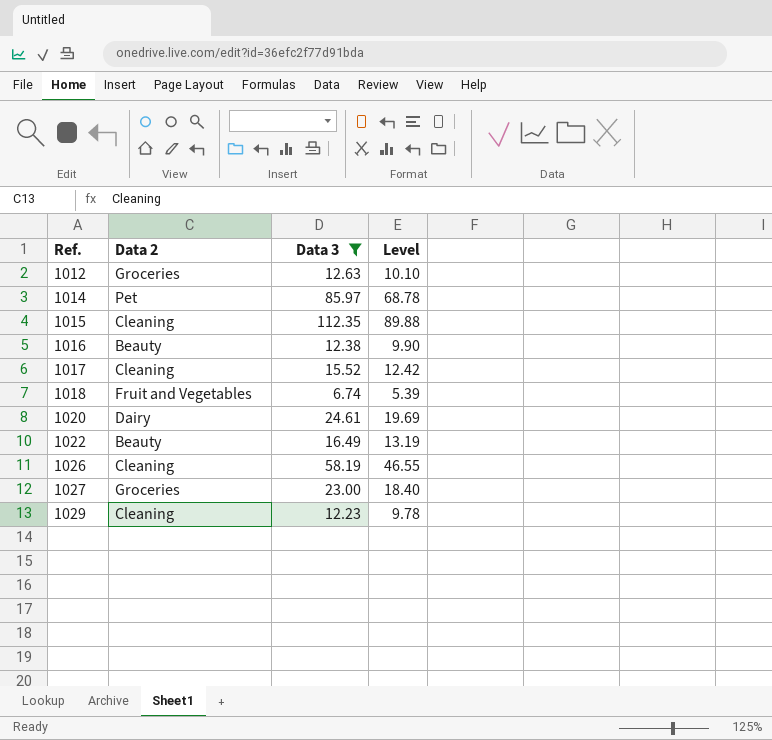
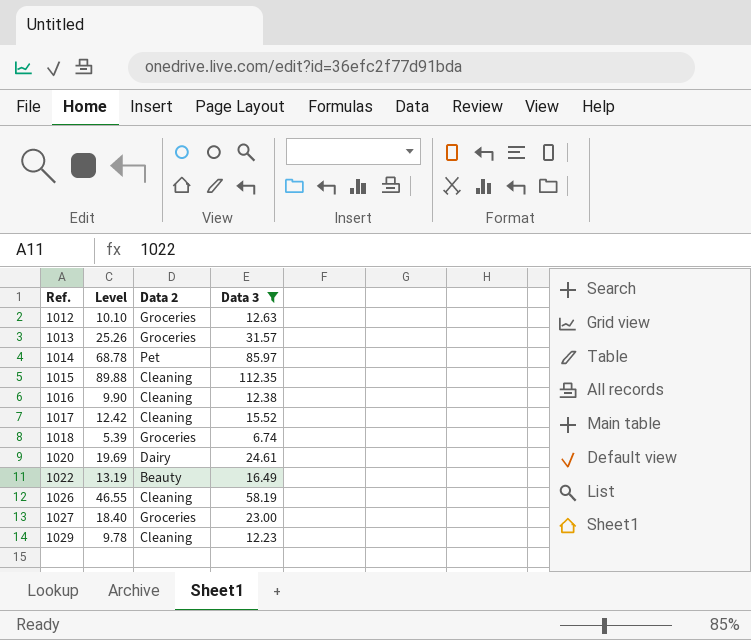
column Level | position: 4 -> 2
row 1013: none -> 25.26 | Groceries | 31.57
1016 | Data 2: Beauty -> Cleaning
1018 | Data 2: Fruit and Vegetables -> Groceries

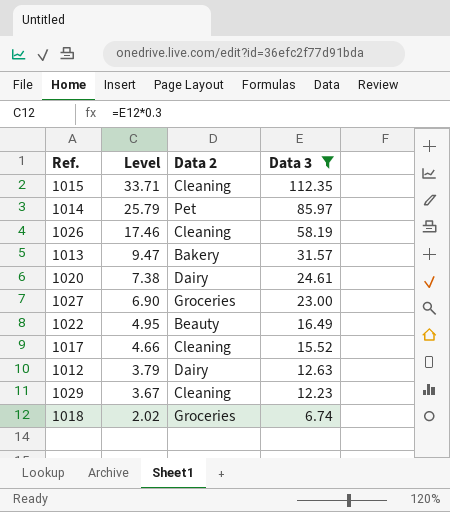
row order: Ref. ascending -> Level descending
column Level | formula: [Data 3] * 0.8 -> [Data 3] * 0.3
row 1016: 9.90 | Cleaning | 12.38 -> none
1013 | Data 2: Groceries -> Bakery
1012 | Data 2: Groceries -> Dairy

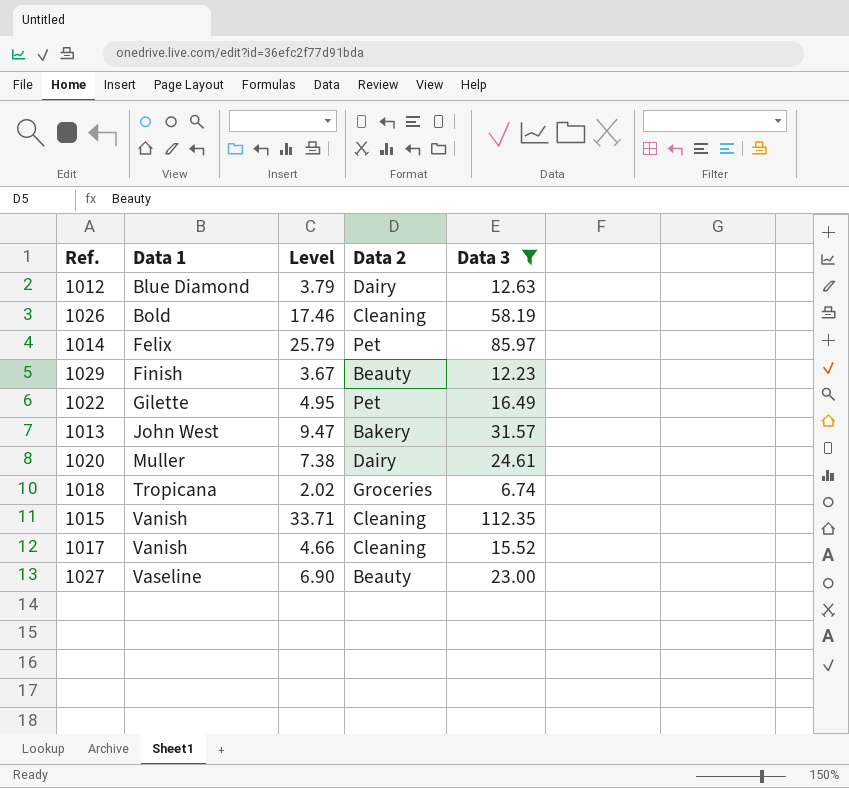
row order: Level descending -> Data 1 ascending
column Data 1 | position: none -> 2
1029 | Data 2: Cleaning -> Beauty
1022 | Data 2: Beauty -> Pet
1027 | Data 2: Groceries -> Beauty

